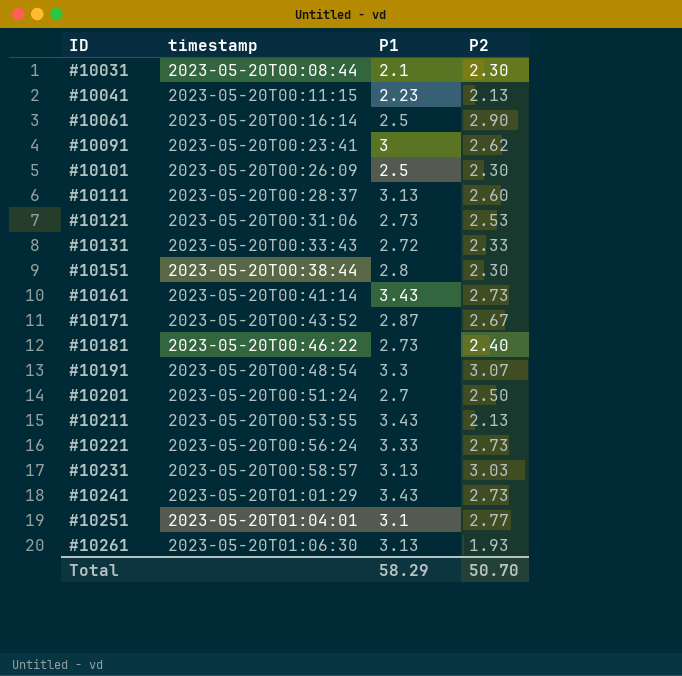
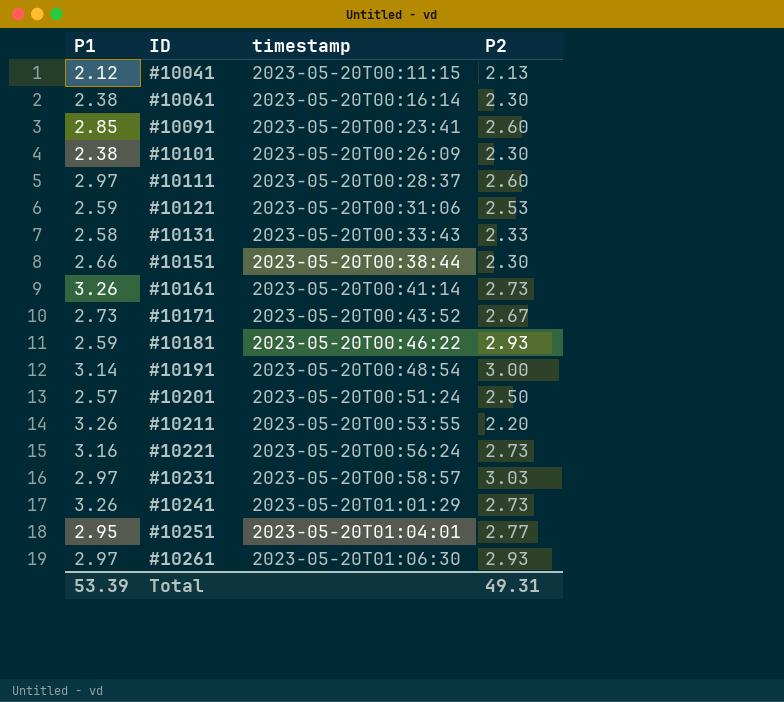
column P1 | position: 3 -> 1
row #10031: 2023-05-20T00:08:44 | 2.1 | 2.30 -> none
#10041 | P1: 2.23 -> 2.12
#10061 | P1: 2.5 -> 2.38
#10061 | P2: 2.90 -> 2.30
#10091 | P1: 3 -> 2.85
#10091 | P2: 2.62 -> 2.60
#10101 | P1: 2.5 -> 2.38
#10111 | P1: 3.13 -> 2.97
#10121 | P1: 2.73 -> 2.59
#10131 | P1: 2.72 -> 2.58
#10151 | P1: 2.8 -> 2.66
#10161 | P1: 3.43 -> 3.26
#10171 | P1: 2.87 -> 2.73
#10181 | P1: 2.73 -> 2.59
#10181 | P2: 2.40 -> 2.93
#10191 | P1: 3.3 -> 3.14
#10191 | P2: 3.07 -> 3.00
#10201 | P1: 2.7 -> 2.57
#10211 | P1: 3.43 -> 3.26
#10211 | P2: 2.13 -> 2.20
#10221 | P1: 3.33 -> 3.16
#10231 | P1: 3.13 -> 2.97
#10241 | P1: 3.43 -> 3.26
#10251 | P1: 3.1 -> 2.95
#10261 | P1: 3.13 -> 2.97
#10261 | P2: 1.93 -> 2.93
Total | P1: 58.29 -> 53.39
Total | P2: 50.70 -> 49.31

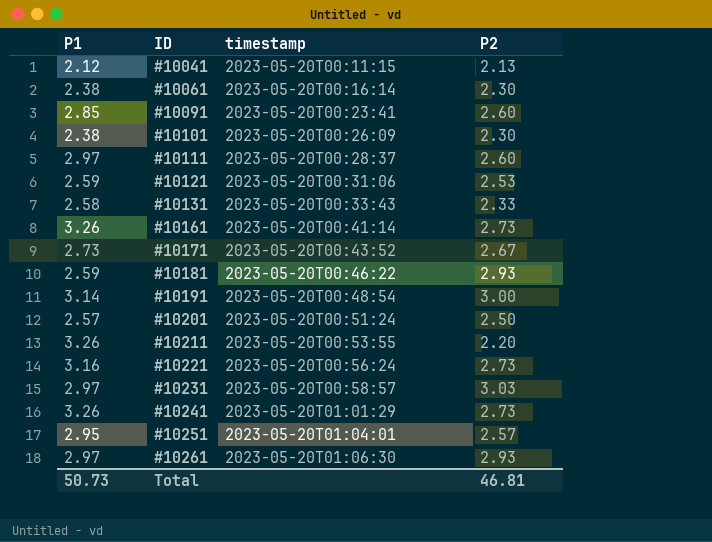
row #10151: 2.66 | 2023-05-20T00:38:44 | 2.30 -> none
#10251 | P2: 2.77 -> 2.57
Total | P1: 53.39 -> 50.73
Total | P2: 49.31 -> 46.81

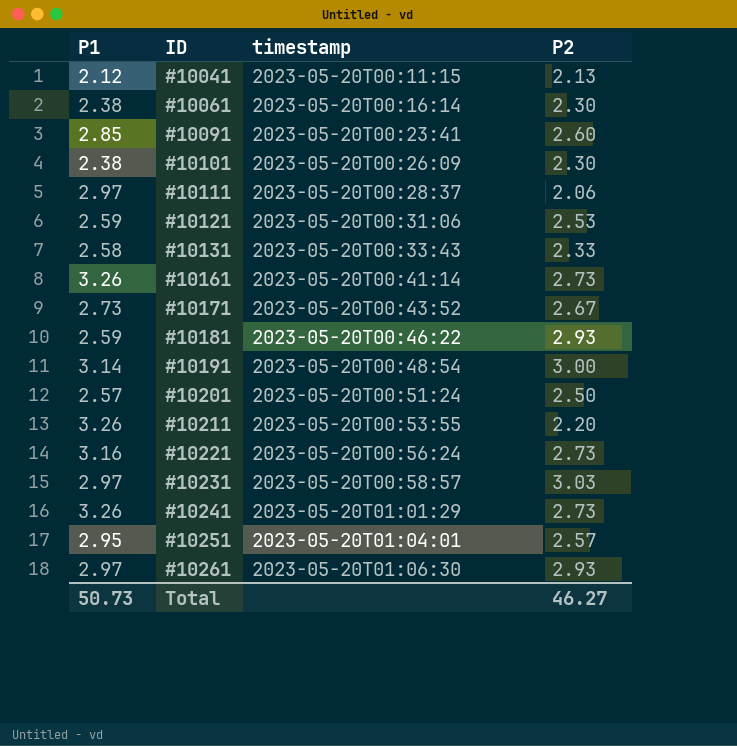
#10111 | P2: 2.60 -> 2.06
Total | P2: 46.81 -> 46.27

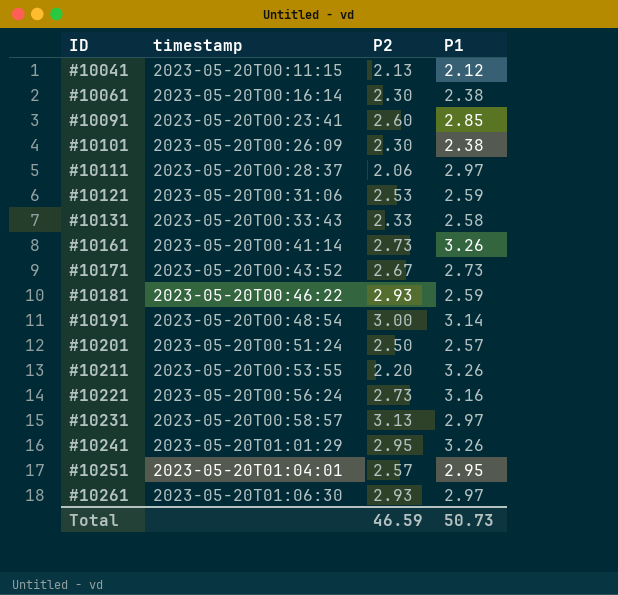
column P1 | position: 1 -> 4
#10231 | P2: 3.03 -> 3.13
#10241 | P2: 2.73 -> 2.95
Total | P2: 46.27 -> 46.59

